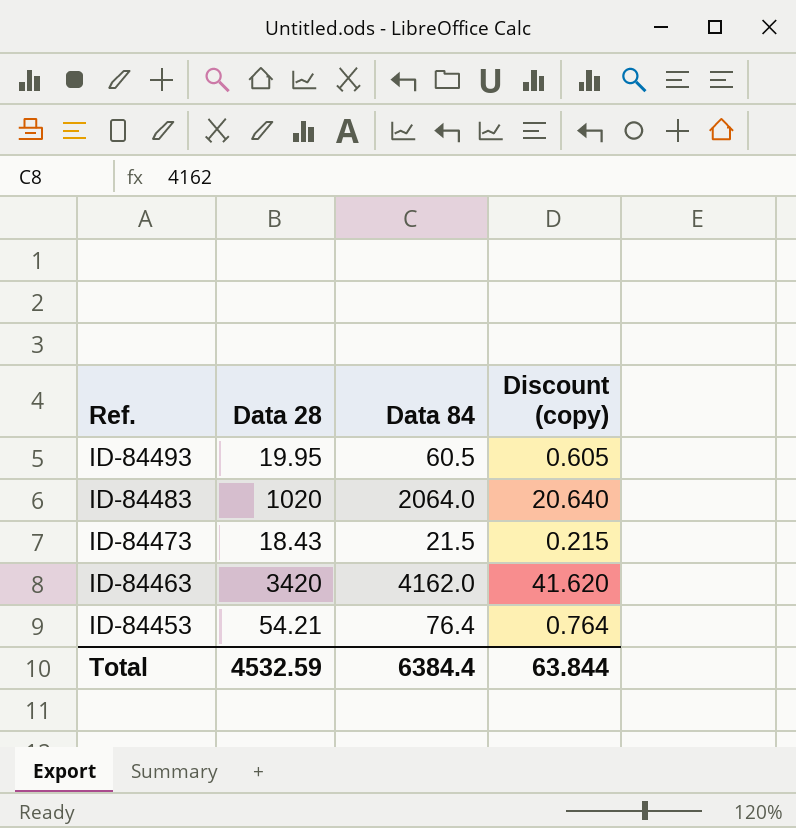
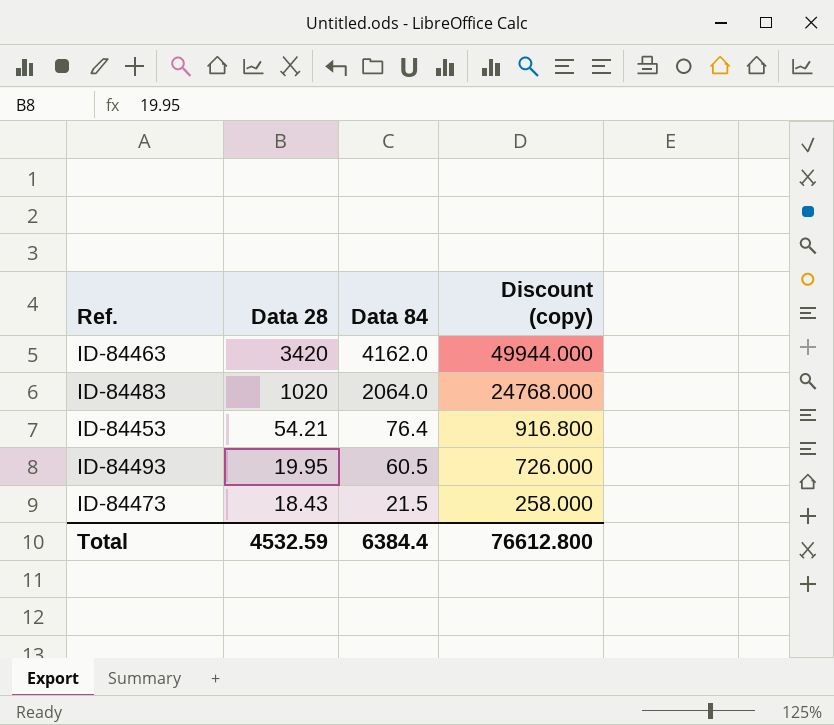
row order: Ref. descending -> Data 28 descending
column Discount (copy) | formula: [Data 84] * 0.01 -> [Data 84] * 12
Total | Discount (copy): 63.844 -> 76612.800

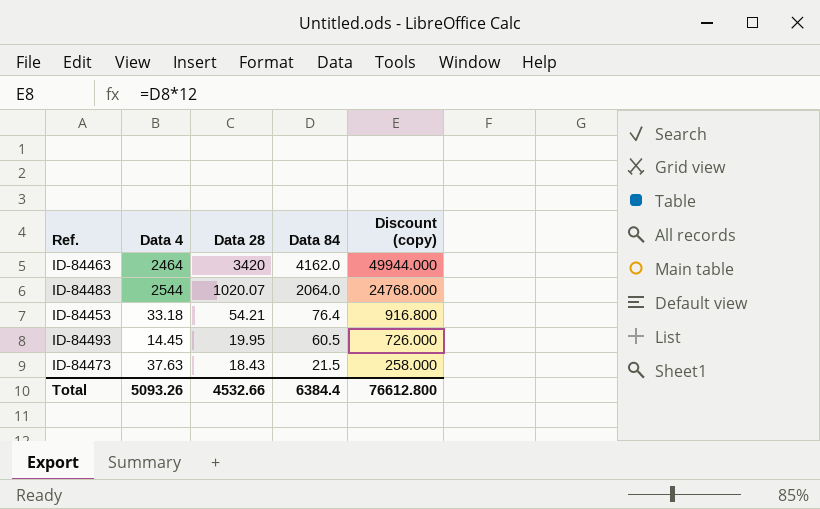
column Data 4 | position: none -> 2
ID-84483 | Data 28: 1020 -> 1020.07
Total | Data 28: 4532.59 -> 4532.66

